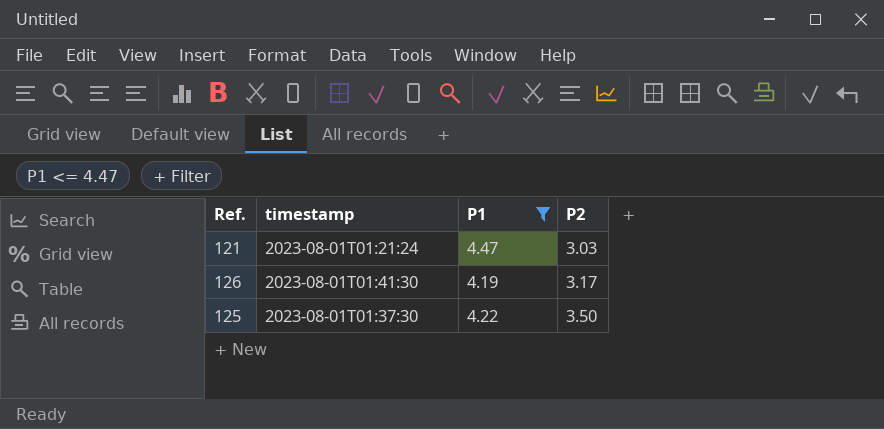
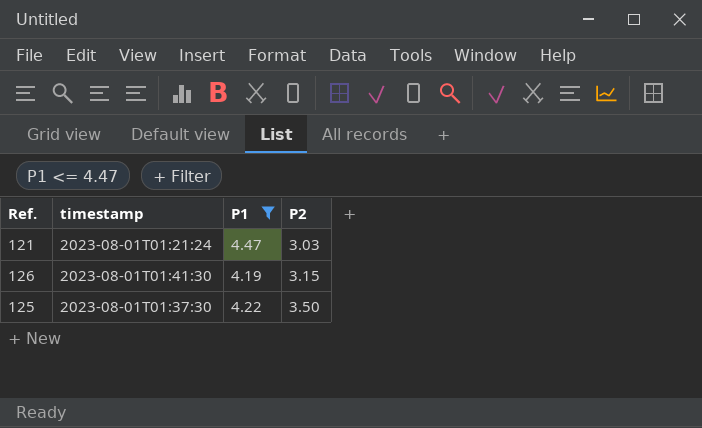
126 | P2: 3.17 -> 3.15

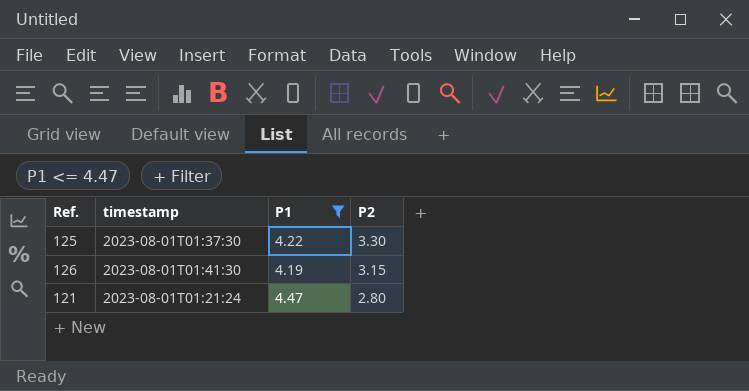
row order: P2 ascending -> P2 descending
125 | P2: 3.50 -> 3.30
121 | P2: 3.03 -> 2.80

